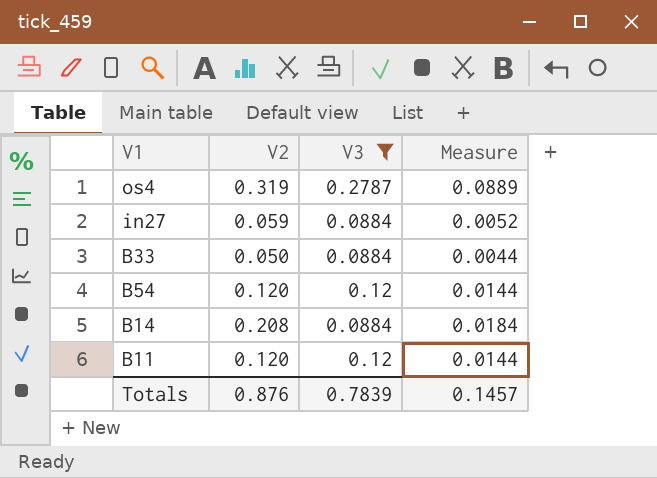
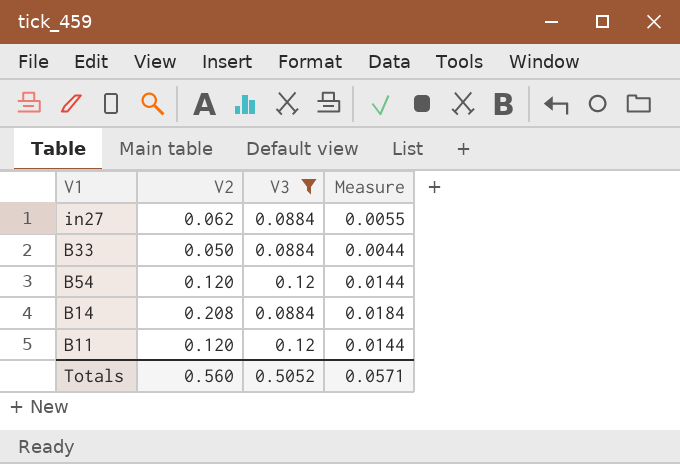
row os4: 0.319 | 0.2787 | 0.0889 -> none
in27 | V2: 0.059 -> 0.062
in27 | Measure: 0.0052 -> 0.0055
Totals | V2: 0.876 -> 0.560
Totals | V3: 0.7839 -> 0.5052
Totals | Measure: 0.1457 -> 0.0571

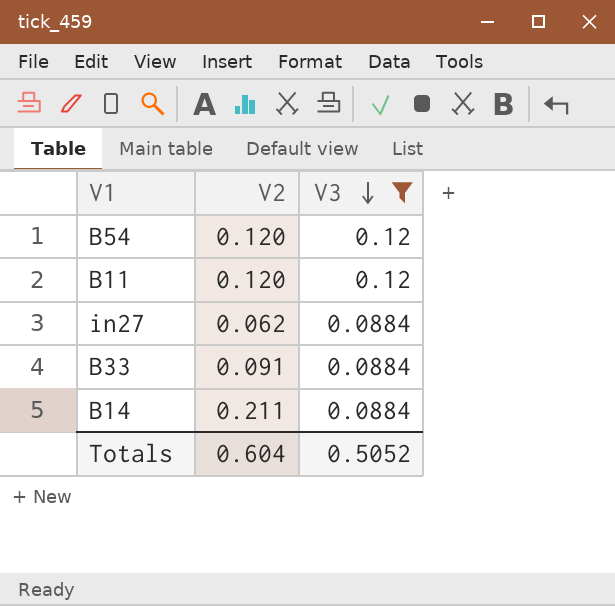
row order: none -> V3 descending
column Measure | formula: [V2] * [V3] -> none
B33 | V2: 0.050 -> 0.091
B14 | V2: 0.208 -> 0.211
Totals | V2: 0.560 -> 0.604

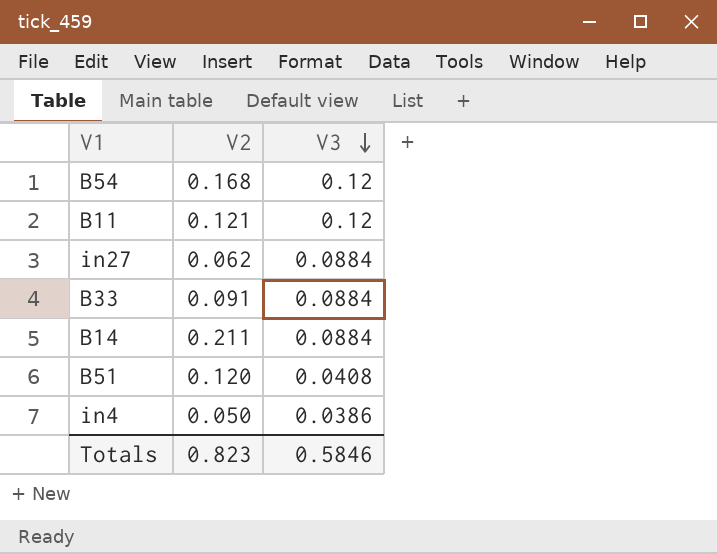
filter: V3 >= 0.0884 -> none
B54 | V2: 0.120 -> 0.168
B11 | V2: 0.120 -> 0.121
Totals | V2: 0.604 -> 0.823
Totals | V3: 0.5052 -> 0.5846

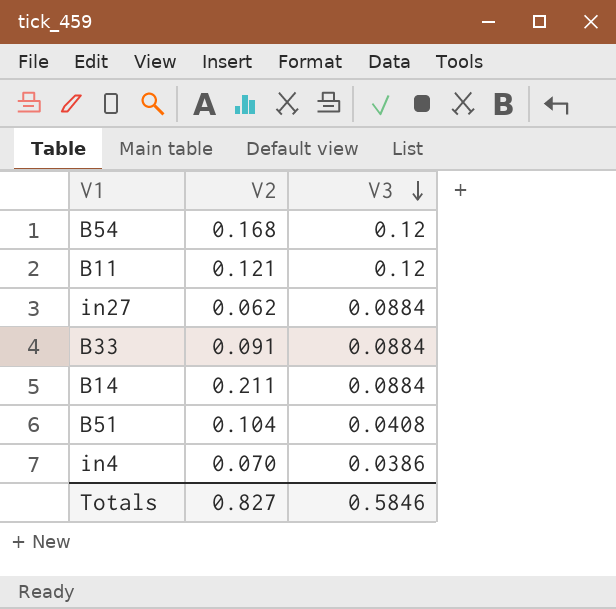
B51 | V2: 0.120 -> 0.104
in4 | V2: 0.050 -> 0.070
Totals | V2: 0.823 -> 0.827

